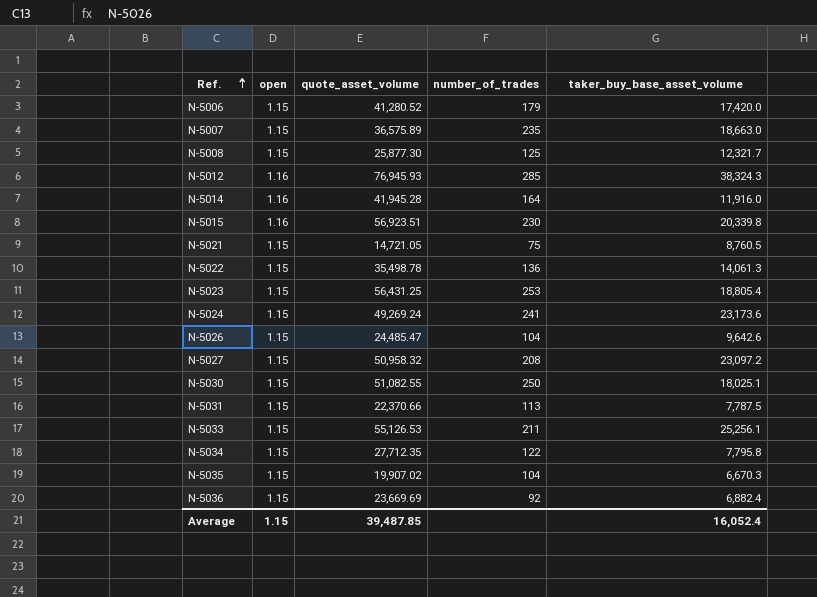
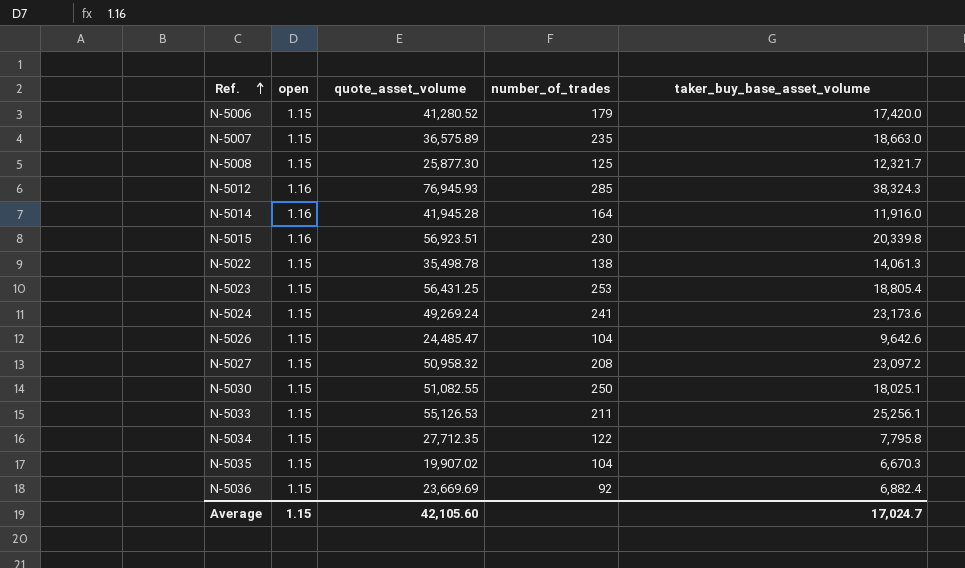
row N-5021: 1.15 | 14,721.05 | 75 | 8,760.5 -> none
row N-5031: 1.15 | 22,370.66 | 113 | 7,787.5 -> none
N-5022 | number_of_trades: 136 -> 138
Average | quote_asset_volume: 39,487.85 -> 42,105.60
Average | taker_buy_base_asset_volume: 16,052.4 -> 17,024.7

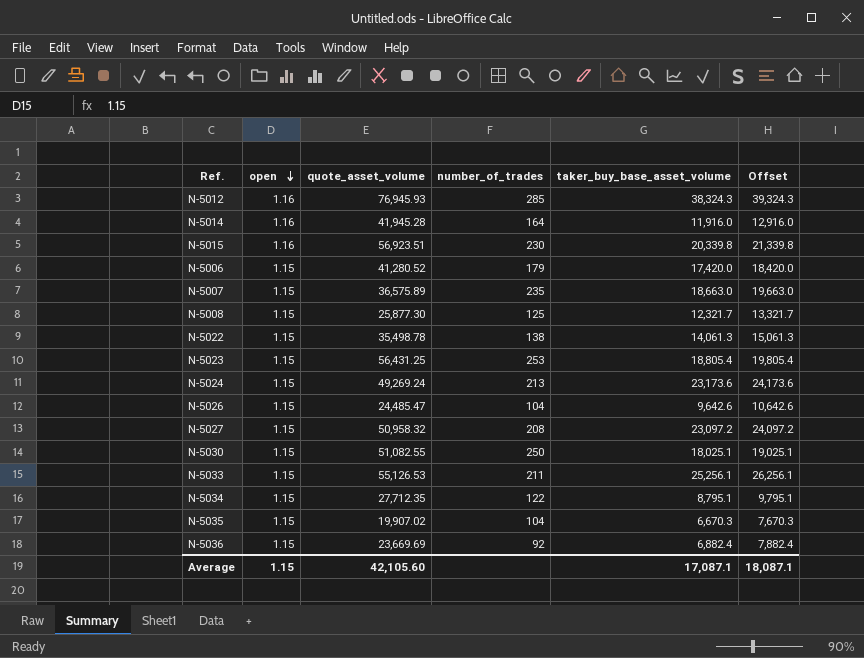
row order: Ref. ascending -> open descending
column Offset | formula: none -> [taker_buy_base_asset_volume] + 1000
N-5024 | number_of_trades: 241 -> 213
N-5034 | taker_buy_base_asset_volume: 7,795.8 -> 8,795.1
Average | taker_buy_base_asset_volume: 17,024.7 -> 17,087.1

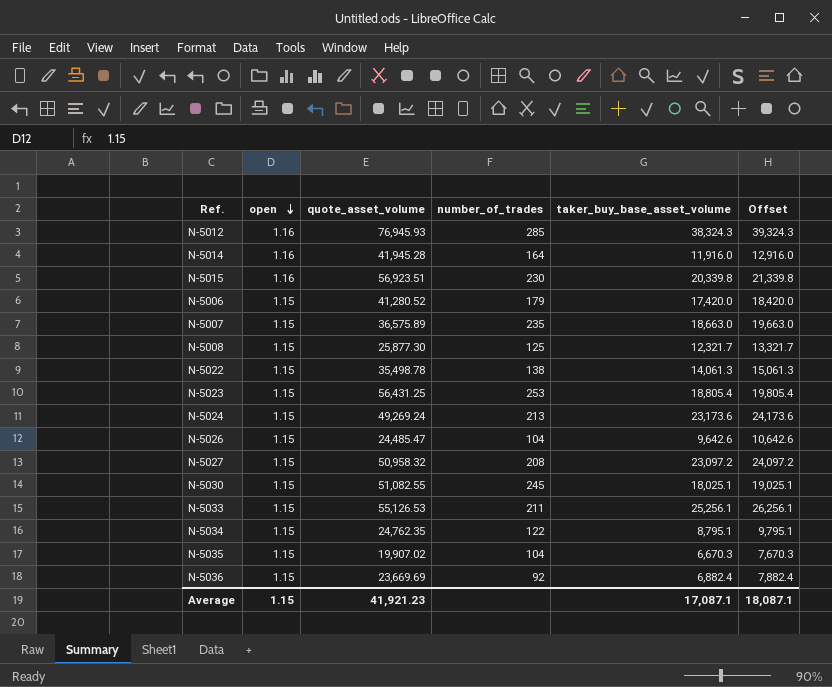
N-5030 | number_of_trades: 250 -> 245
N-5034 | quote_asset_volume: 27,712.35 -> 24,762.35
Average | quote_asset_volume: 42,105.60 -> 41,921.23

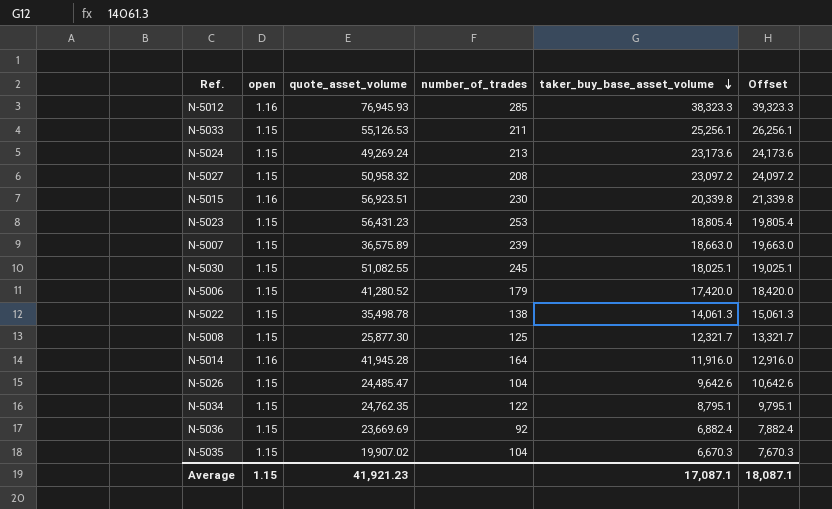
row order: open descending -> taker_buy_base_asset_volume descending
N-5012 | taker_buy_base_asset_volume: 38,324.3 -> 38,323.3
N-5012 | Offset: 39,324.3 -> 39,323.3
N-5023 | quote_asset_volume: 56,431.25 -> 56,431.23
N-5007 | number_of_trades: 235 -> 239

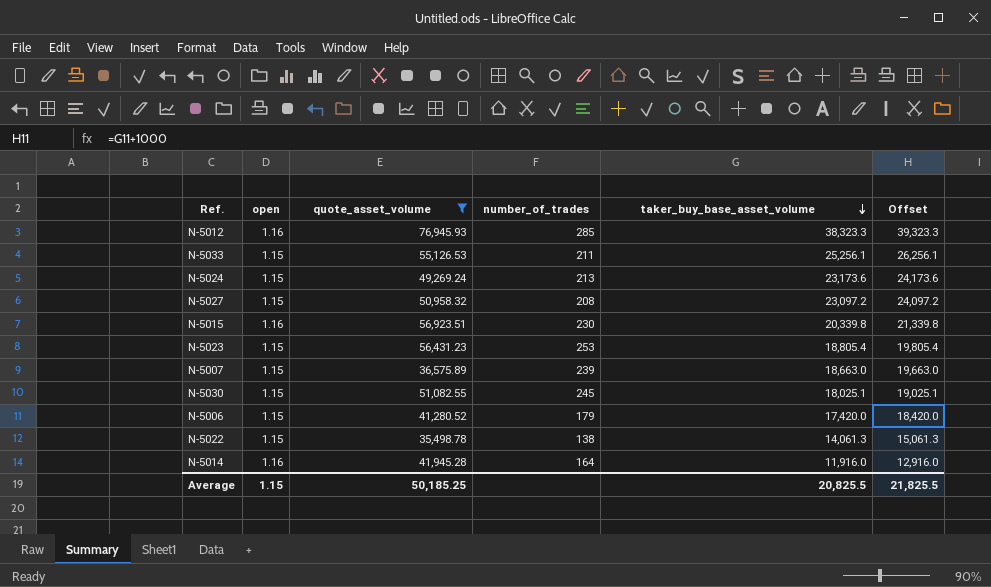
filter: none -> quote_asset_volume >= 35,498.78
Average | quote_asset_volume: 41,921.23 -> 50,185.25
Average | taker_buy_base_asset_volume: 17,087.1 -> 20,825.5
Average | Offset: 18,087.1 -> 21,825.5

